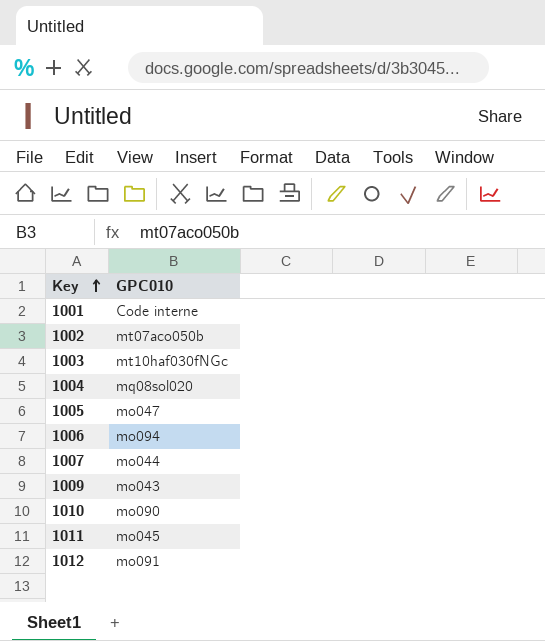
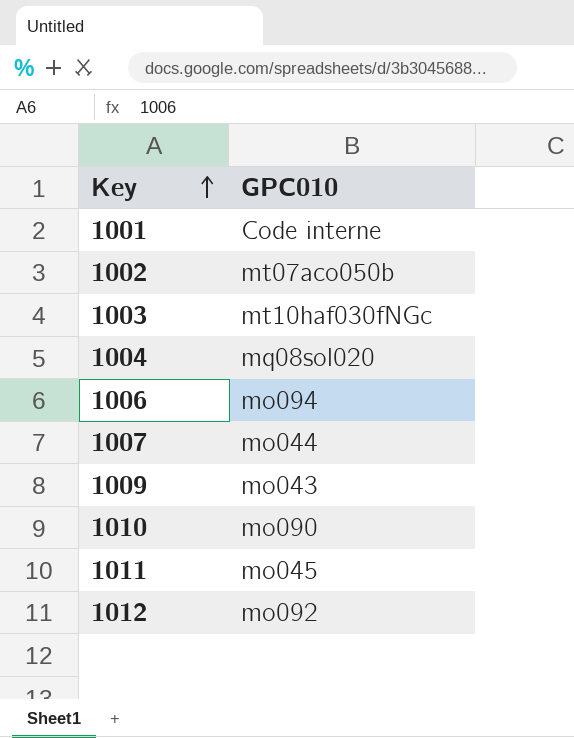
row 1005: mo047 -> none
1012 | GPC010: mo091 -> mo092

